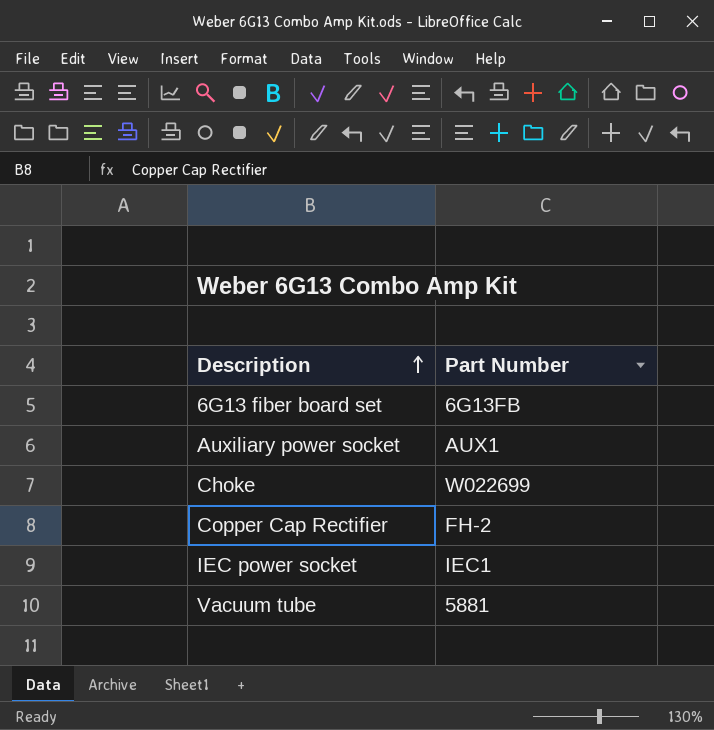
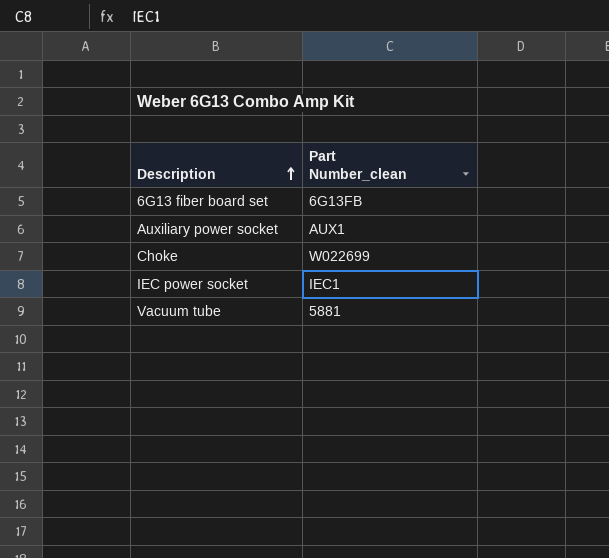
column name: Part Number -> Part Number_clean
row Copper Cap Rectifier: FH-2 -> none

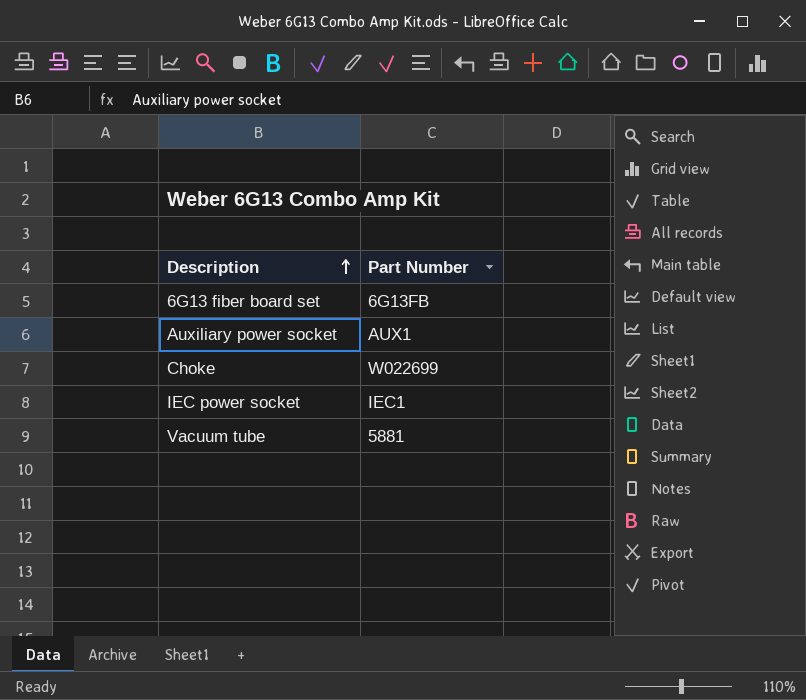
column name: Part Number_clean -> Part Number

